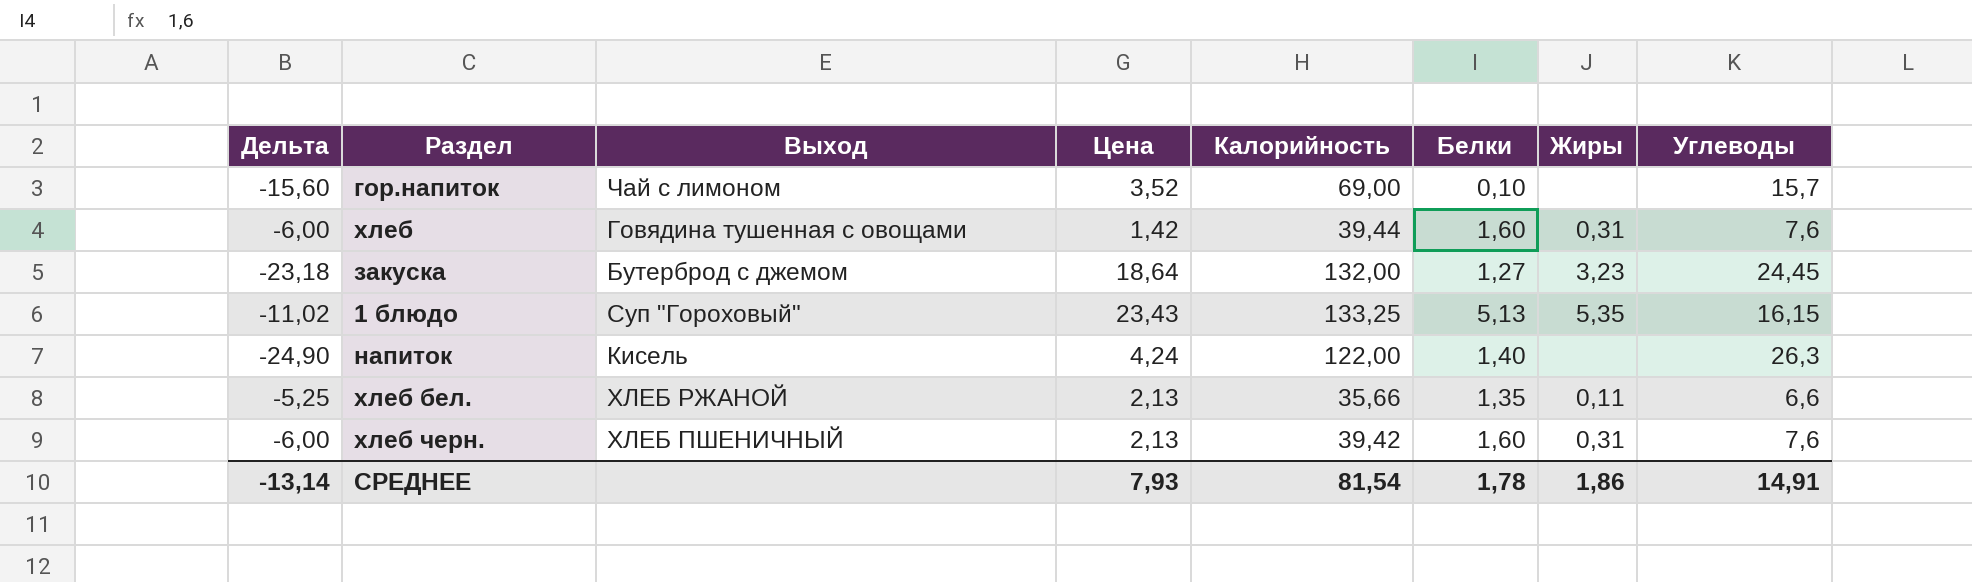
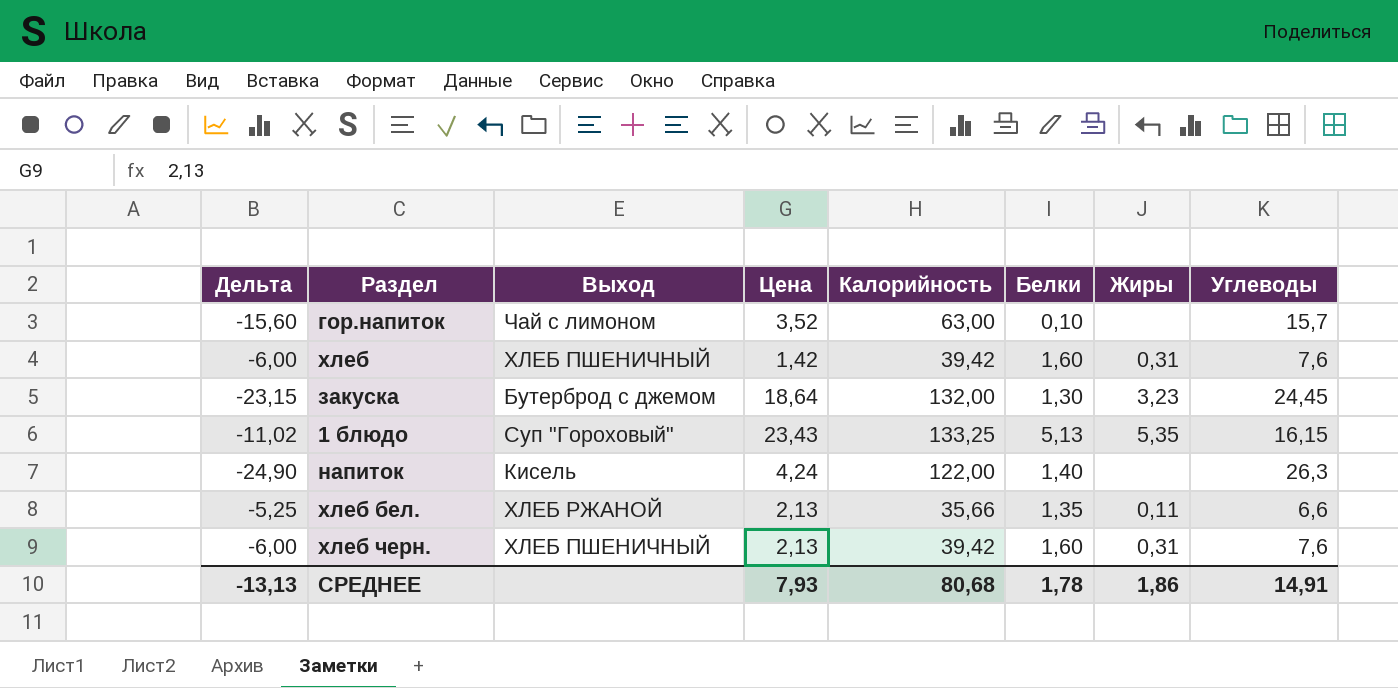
гор.напиток | Калорийность: 69,00 -> 63,00
хлеб | Выход: Говядина тушенная с овощами -> ХЛЕБ ПШЕНИЧНЫЙ
хлеб | Калорийность: 39,44 -> 39,42
закуска | Дельта: -23,18 -> -23,15
закуска | Белки: 1,27 -> 1,30
СРЕДНЕЕ | Дельта: -13,14 -> -13,13
СРЕДНЕЕ | Калорийность: 81,54 -> 80,68

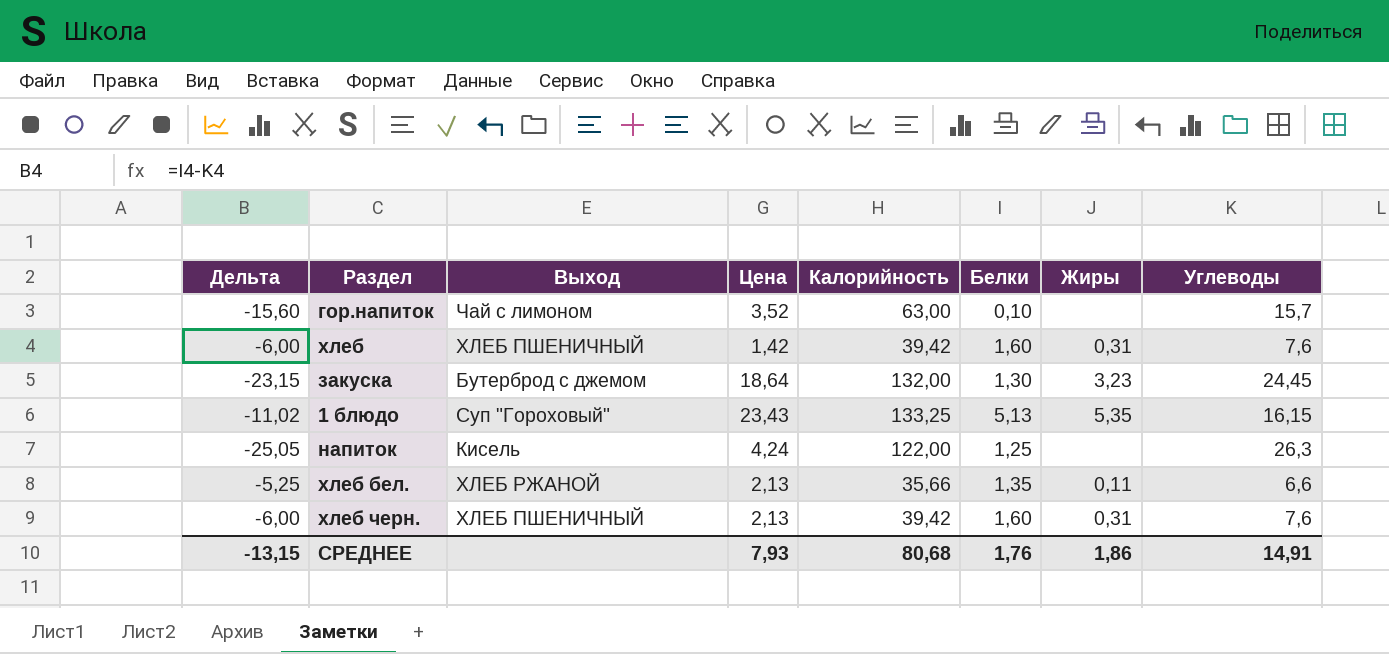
напиток | Дельта: -24,90 -> -25,05
напиток | Белки: 1,40 -> 1,25
СРЕДНЕЕ | Дельта: -13,13 -> -13,15
СРЕДНЕЕ | Белки: 1,78 -> 1,76

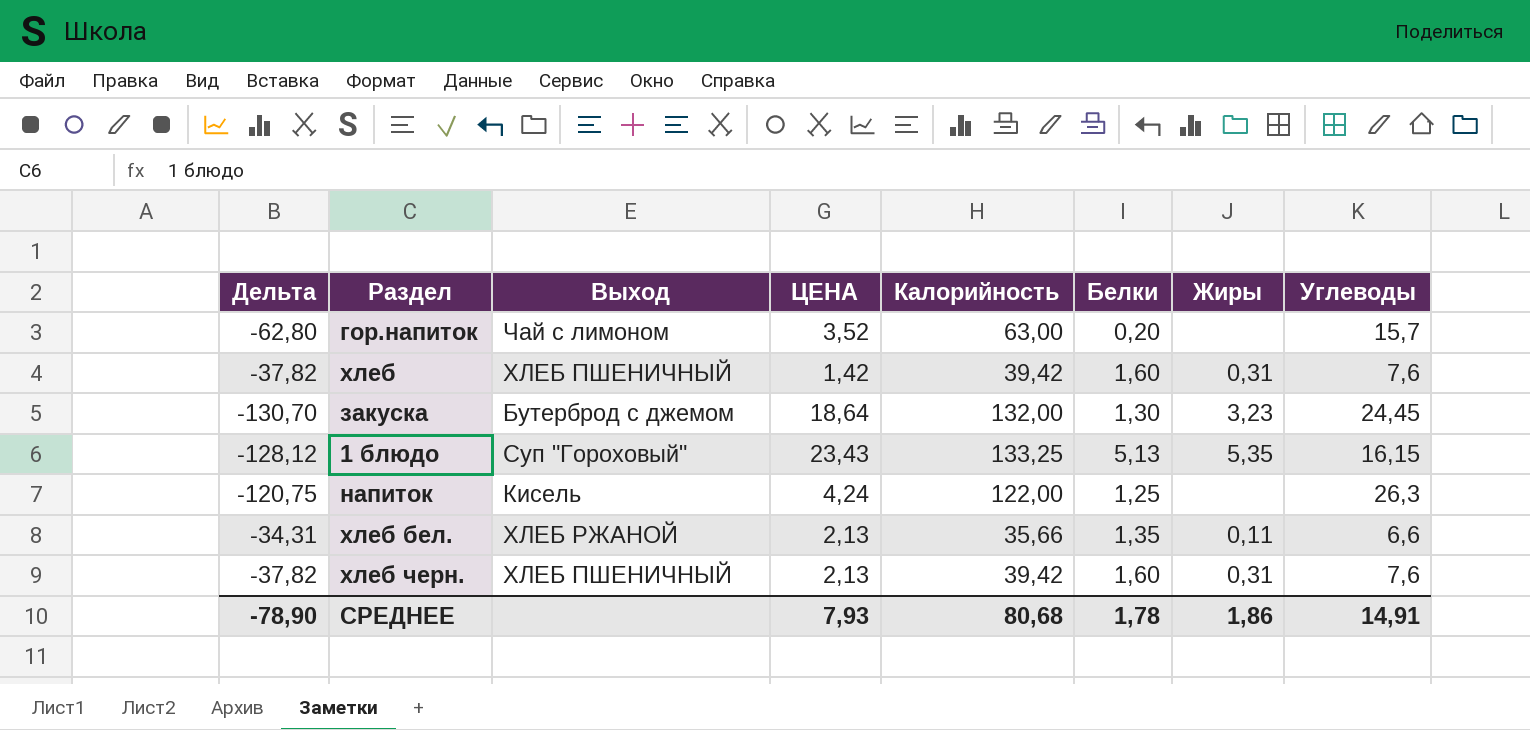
column Дельта | formula: [Белки] - [Углеводы] -> [Белки] - [Калорийность]
column name: Цена -> ЦЕНА
гор.напиток | Белки: 0,10 -> 0,20
СРЕДНЕЕ | Дельта: -13,15 -> -78,90
СРЕДНЕЕ | Белки: 1,76 -> 1,78

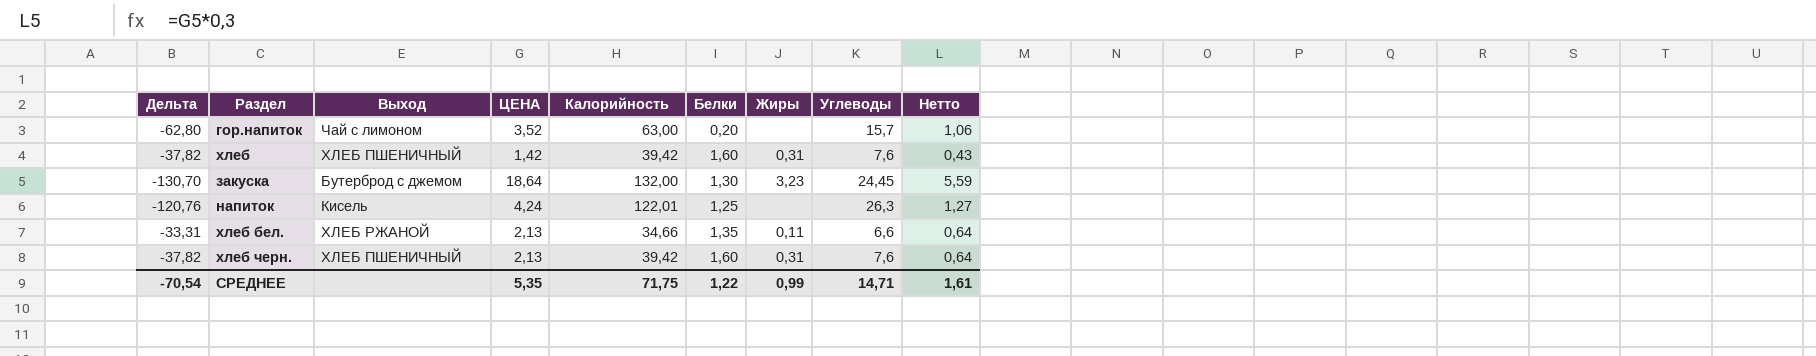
column Нетто | formula: none -> [ЦЕНА] * 0,3
row 1 блюдо: -128,12 | Суп "Гороховый" | 23,43 | 133,25 | 5,13 | 5,35 | 16,15 -> none
напиток | Дельта: -120,75 -> -120,76
напиток | Калорийность: 122,00 -> 122,01
хлеб бел. | Дельта: -34,31 -> -33,31
хлеб бел. | Калорийность: 35,66 -> 34,66
СРЕДНЕЕ | Дельта: -78,90 -> -70,54
СРЕДНЕЕ | ЦЕНА: 7,93 -> 5,35
СРЕДНЕЕ | Калорийность: 80,68 -> 71,75
СРЕДНЕЕ | Белки: 1,78 -> 1,22
СРЕДНЕЕ | Жиры: 1,86 -> 0,99
СРЕДНЕЕ | Углеводы: 14,91 -> 14,71

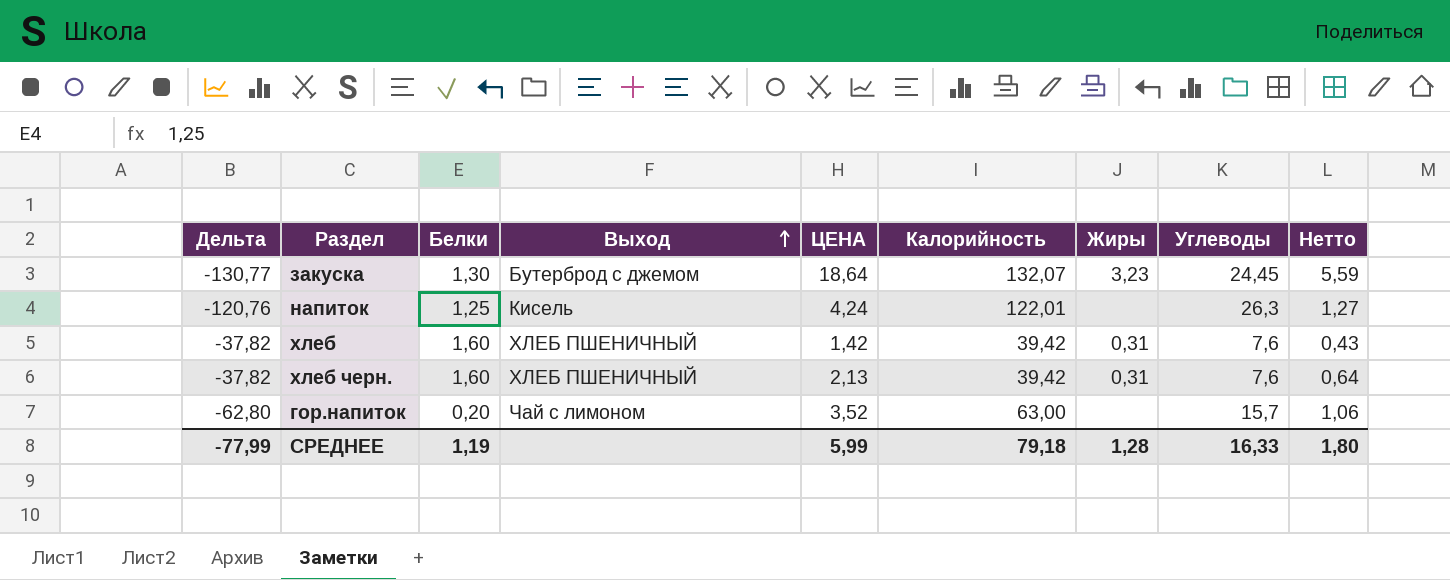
row order: none -> Выход ascending
column Белки | position: 6 -> 3
row хлеб бел.: -33,31 | ХЛЕБ РЖАНОЙ | 2,13 | 34,66 | 1,35 | 0,11 | 6,6 | 0,64 -> none
закуска | Дельта: -130,70 -> -130,77
закуска | Калорийность: 132,00 -> 132,07
СРЕДНЕЕ | Дельта: -70,54 -> -77,99
СРЕДНЕЕ | Белки: 1,22 -> 1,19
СРЕДНЕЕ | ЦЕНА: 5,35 -> 5,99
СРЕДНЕЕ | Калорийность: 71,75 -> 79,18
СРЕДНЕЕ | Жиры: 0,99 -> 1,28
СРЕДНЕЕ | Углеводы: 14,71 -> 16,33
СРЕДНЕЕ | Нетто: 1,61 -> 1,80

